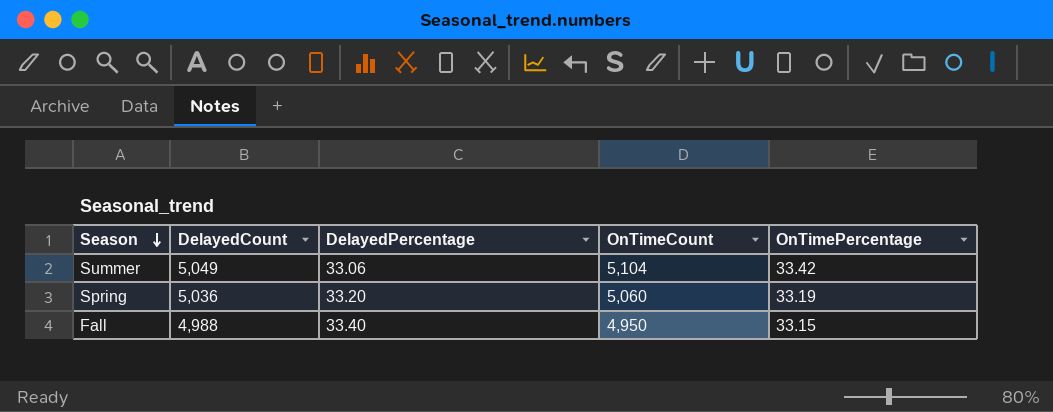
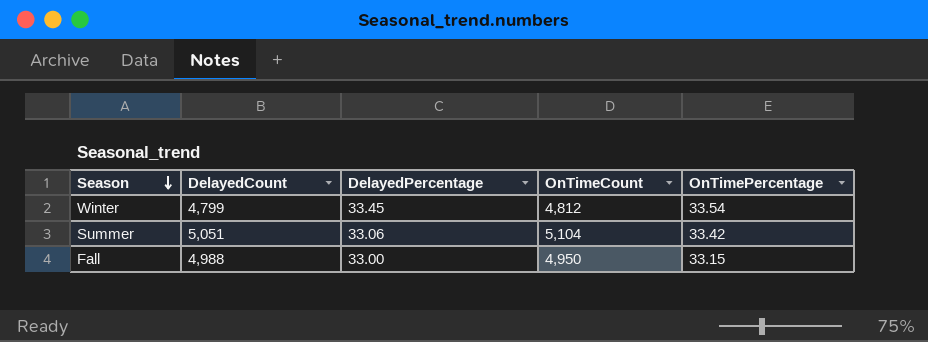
row Spring: 5,036 | 33.20 | 5,060 | 33.19 -> none
row Winter: none -> 4,799 | 33.45 | 4,812 | 33.54
Summer | DelayedCount: 5,049 -> 5,051
Fall | DelayedPercentage: 33.40 -> 33.00

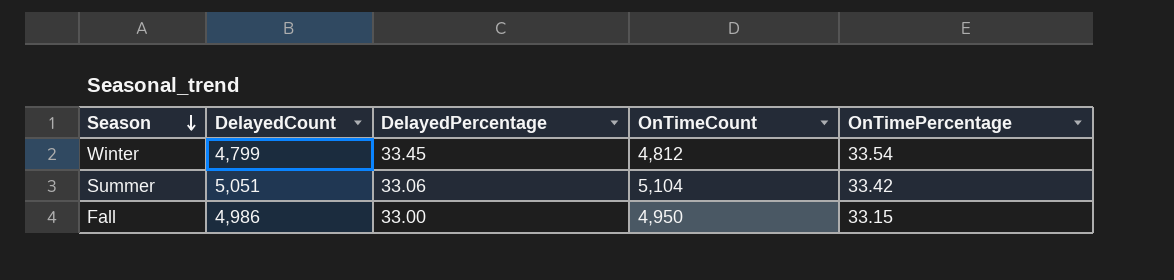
Fall | DelayedCount: 4,988 -> 4,986

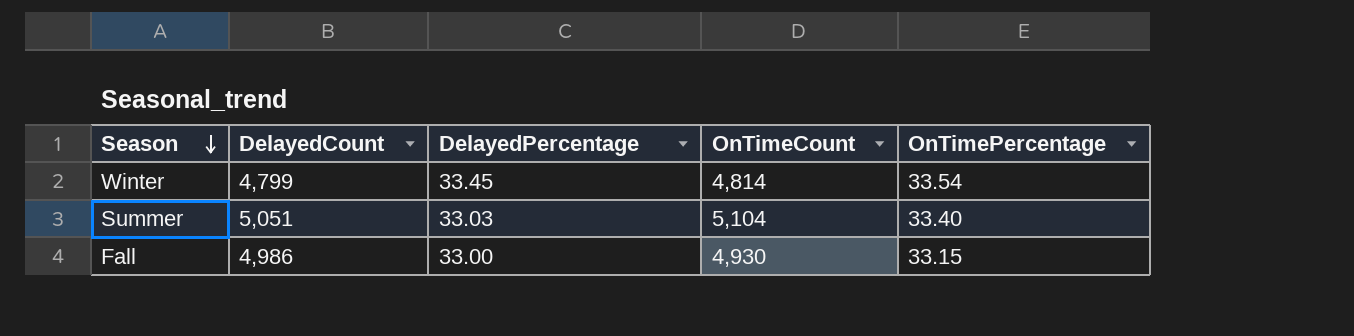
Winter | OnTimeCount: 4,812 -> 4,814
Summer | DelayedPercentage: 33.06 -> 33.03
Summer | OnTimePercentage: 33.42 -> 33.40
Fall | OnTimeCount: 4,950 -> 4,930

